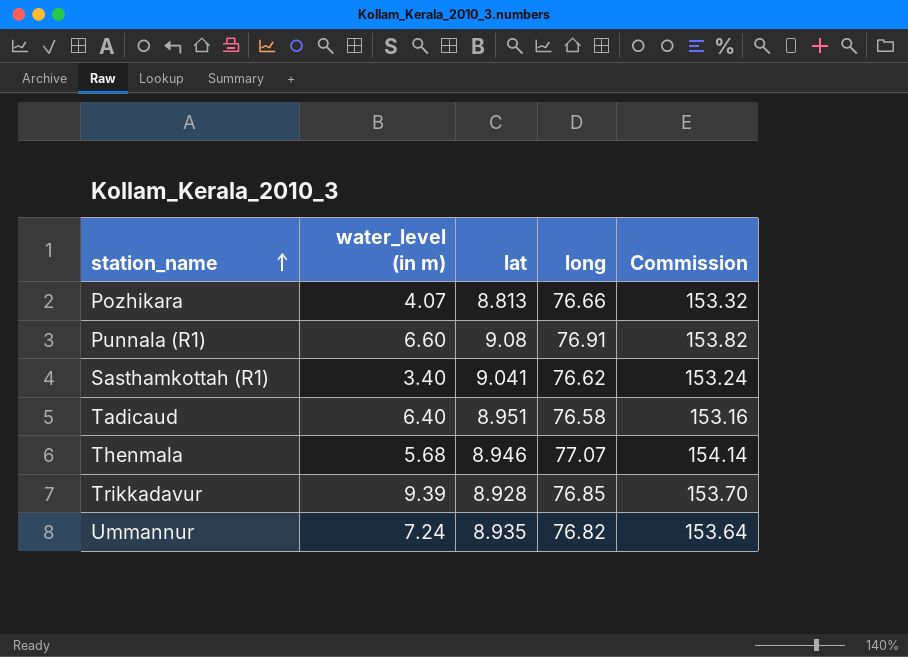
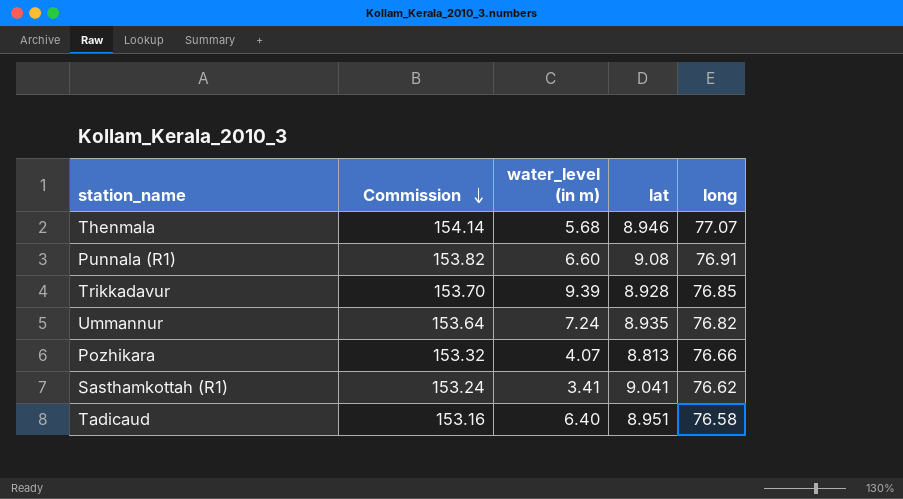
row order: station_name ascending -> Commission descending
column Commission | position: 5 -> 2
Sasthamkottah (R1) | water_level (in m): 3.40 -> 3.41

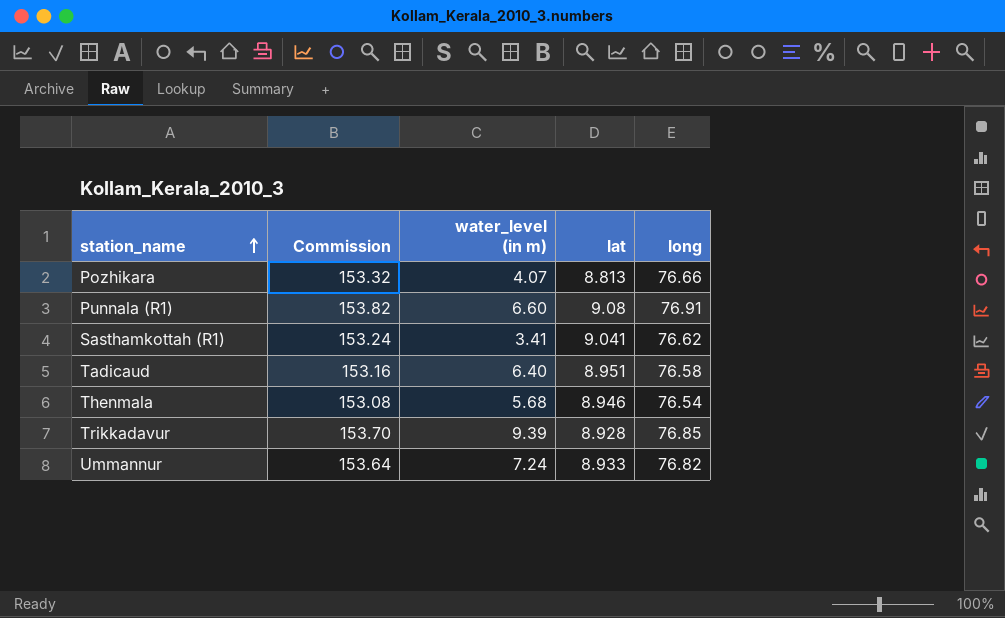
row order: Commission descending -> station_name ascending
Thenmala | Commission: 154.14 -> 153.08
Thenmala | long: 77.07 -> 76.54
Ummannur | lat: 8.935 -> 8.933

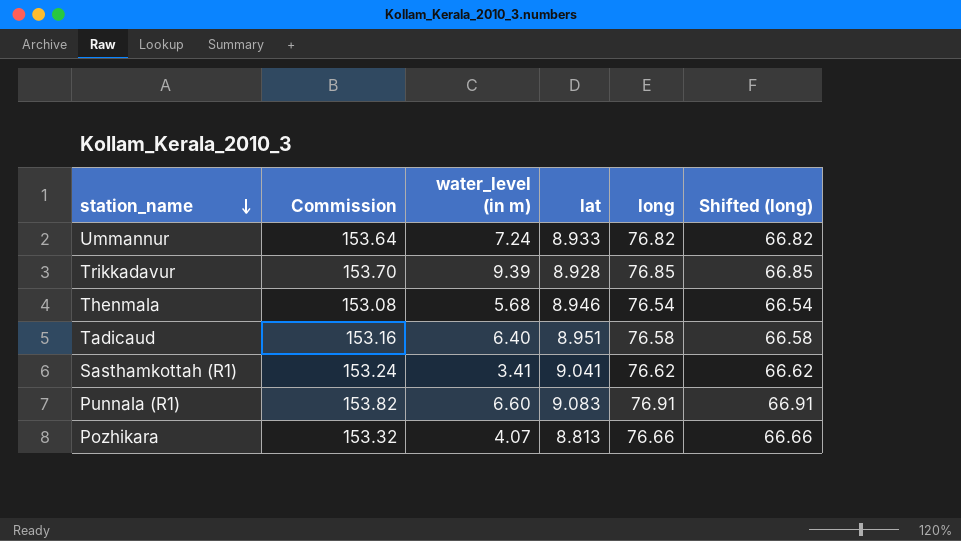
row order: station_name ascending -> station_name descending
column Shifted (long) | formula: none -> [long] - 10
Punnala (R1) | lat: 9.08 -> 9.083

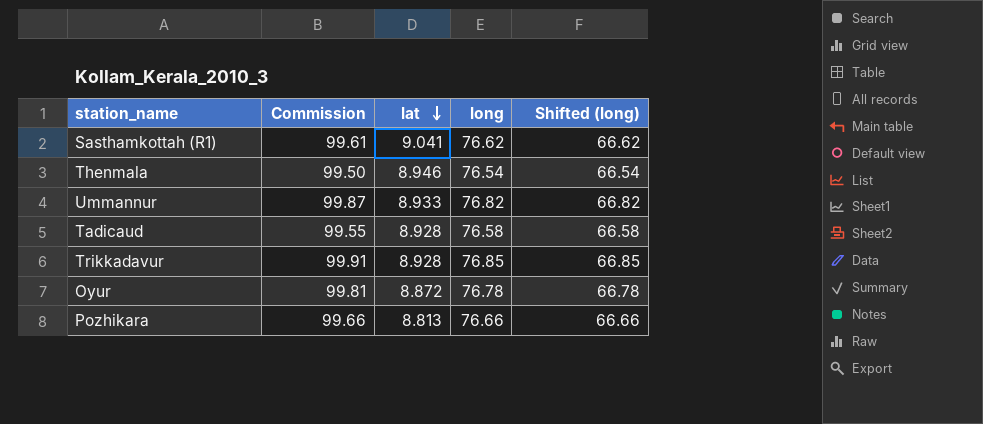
row order: station_name descending -> lat descending
column water_level (in m) | position: 3 -> none
column Commission | formula: [long] * 2 -> [long] * 1.3
row Punnala (R1): 153.82 | 6.60 | 9.083 | 76.91 | 66.91 -> none
Tadicaud | lat: 8.951 -> 8.928
row Oyur: none -> 99.81 | 8.872 | 76.78 | 66.78

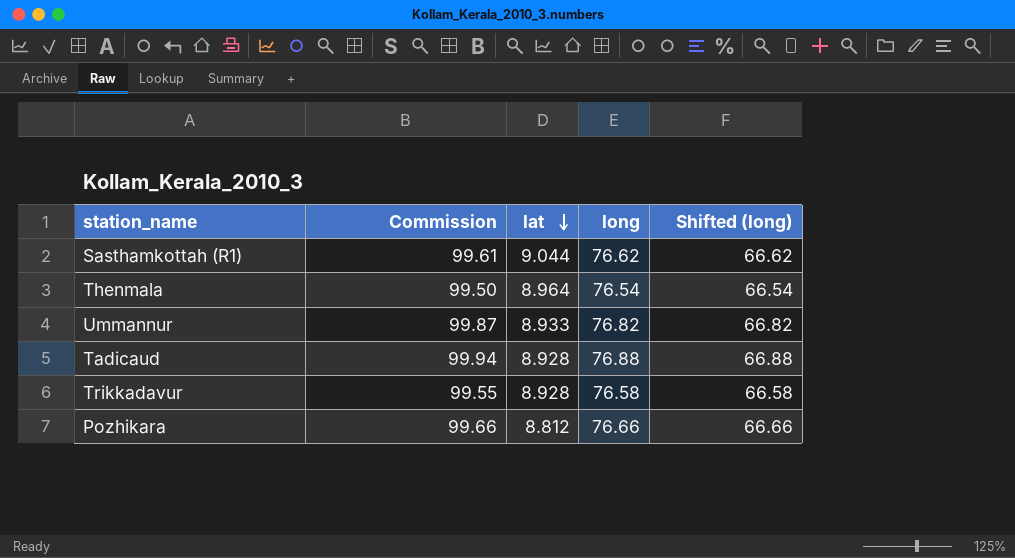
row Oyur: 99.81 | 8.872 | 76.78 | 66.78 -> none
Sasthamkottah (R1) | lat: 9.041 -> 9.044
Thenmala | lat: 8.946 -> 8.964
Tadicaud | Commission: 99.55 -> 99.94
Tadicaud | long: 76.58 -> 76.88
Tadicaud | Shifted (long): 66.58 -> 66.88
Trikkadavur | Commission: 99.91 -> 99.55
Trikkadavur | long: 76.85 -> 76.58
Trikkadavur | Shifted (long): 66.85 -> 66.58
Pozhikara | lat: 8.813 -> 8.812

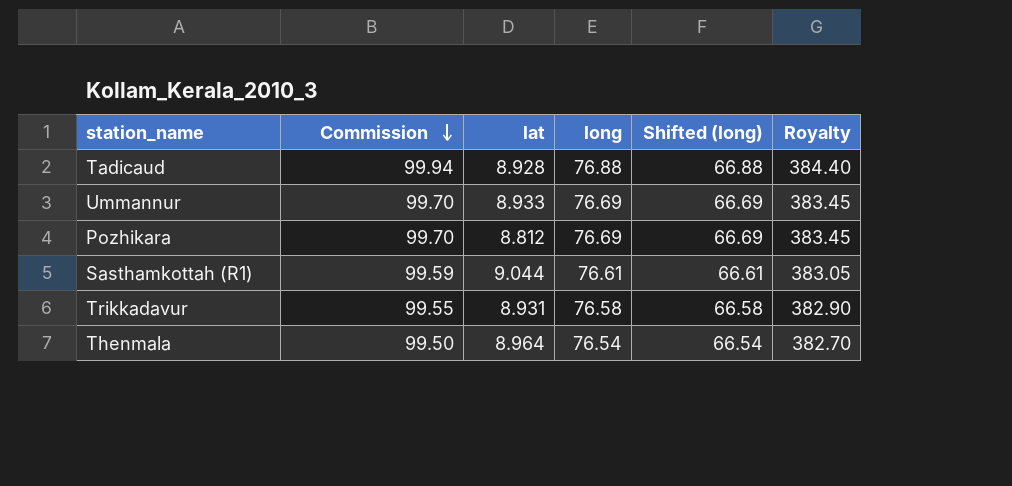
row order: lat descending -> Commission descending
column Royalty | formula: none -> [long] * 5
Ummannur | Commission: 99.87 -> 99.70
Ummannur | long: 76.82 -> 76.69
Ummannur | Shifted (long): 66.82 -> 66.69
Pozhikara | Commission: 99.66 -> 99.70
Pozhikara | long: 76.66 -> 76.69
Pozhikara | Shifted (long): 66.66 -> 66.69
Sasthamkottah (R1) | Commission: 99.61 -> 99.59
Sasthamkottah (R1) | long: 76.62 -> 76.61
Sasthamkottah (R1) | Shifted (long): 66.62 -> 66.61
Trikkadavur | lat: 8.928 -> 8.931

